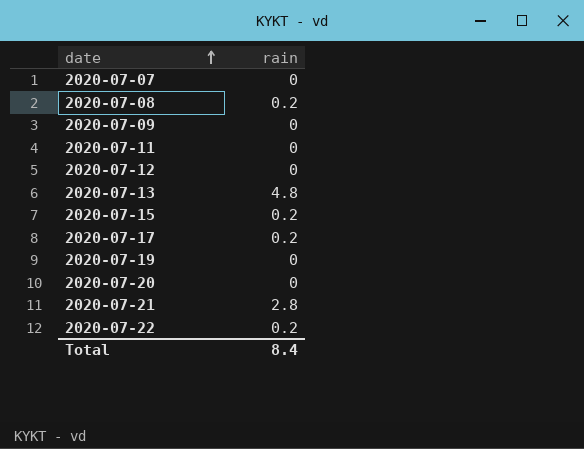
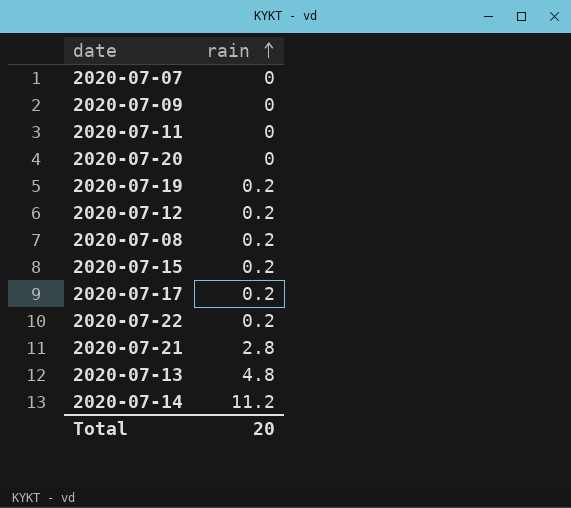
row order: date ascending -> rain ascending
2020-07-19 | rain: 0 -> 0.2
2020-07-12 | rain: 0 -> 0.2
row 2020-07-14: none -> 11.2
Total | rain: 8.4 -> 20

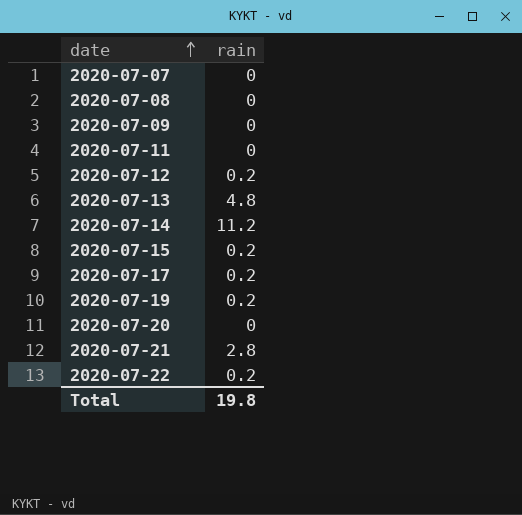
row order: rain ascending -> date ascending
2020-07-08 | rain: 0.2 -> 0
Total | rain: 20 -> 19.8

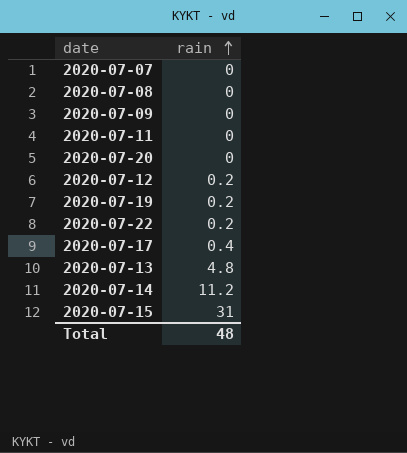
row order: date ascending -> rain ascending
row 2020-07-21: 2.8 -> none
2020-07-17 | rain: 0.2 -> 0.4
2020-07-15 | rain: 0.2 -> 31
Total | rain: 19.8 -> 48

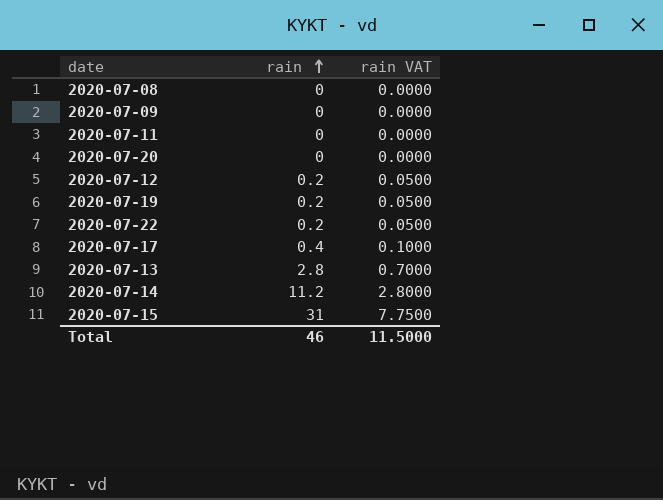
column rain VAT | formula: none -> [rain] * 0.25
row 2020-07-07: 0 -> none
2020-07-13 | rain: 4.8 -> 2.8
Total | rain: 48 -> 46

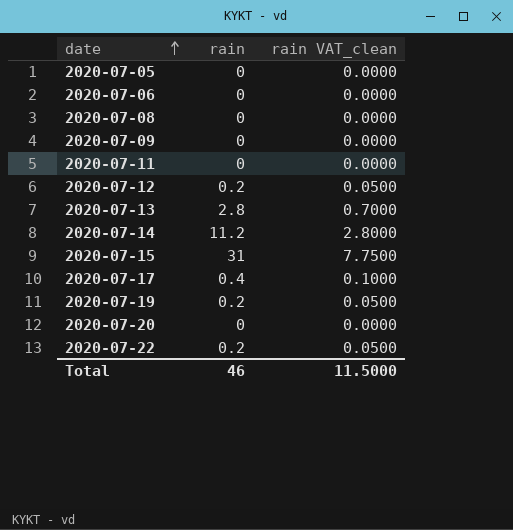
row order: rain ascending -> date ascending
column name: rain VAT -> rain VAT_clean
row 2020-07-05: none -> 0 | 0.0000
row 2020-07-06: none -> 0 | 0.0000

